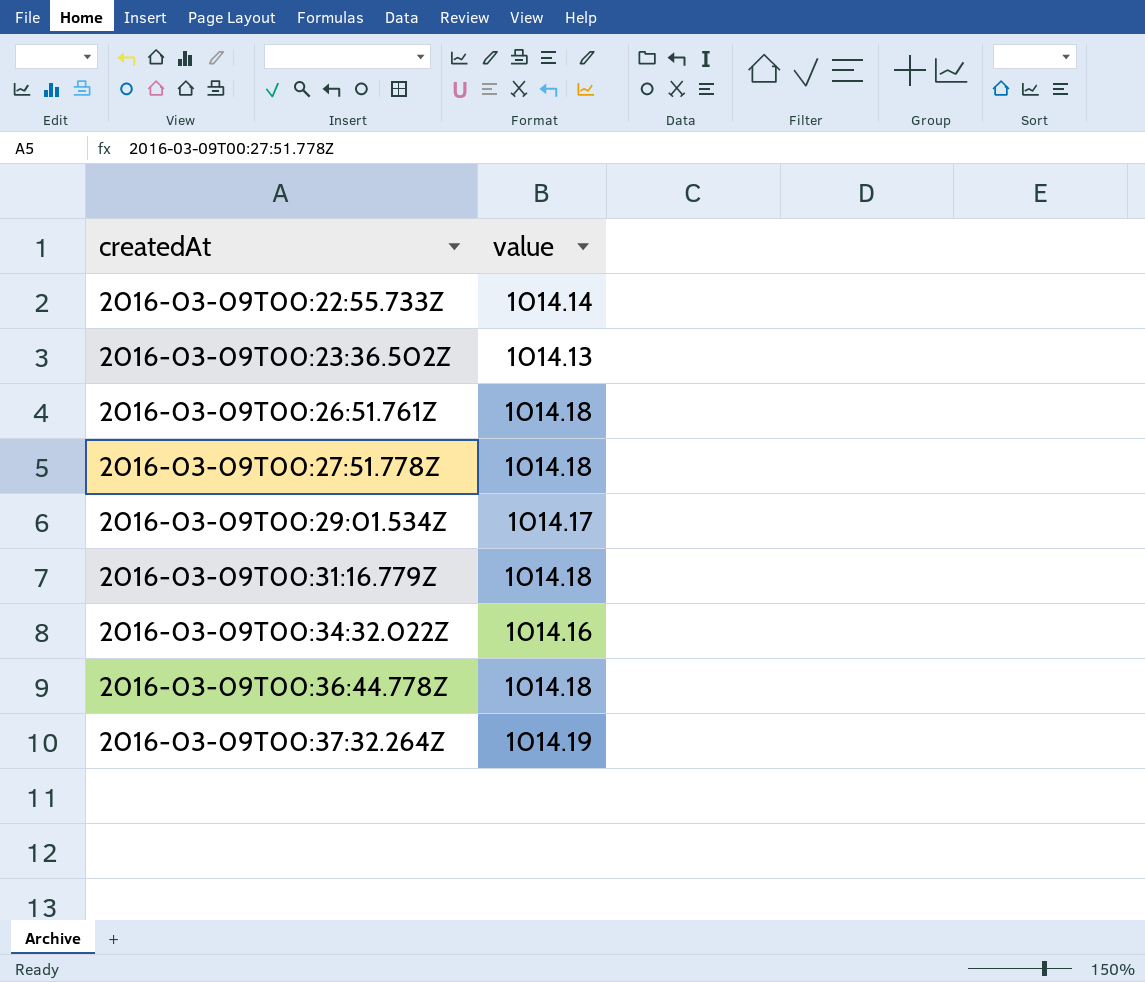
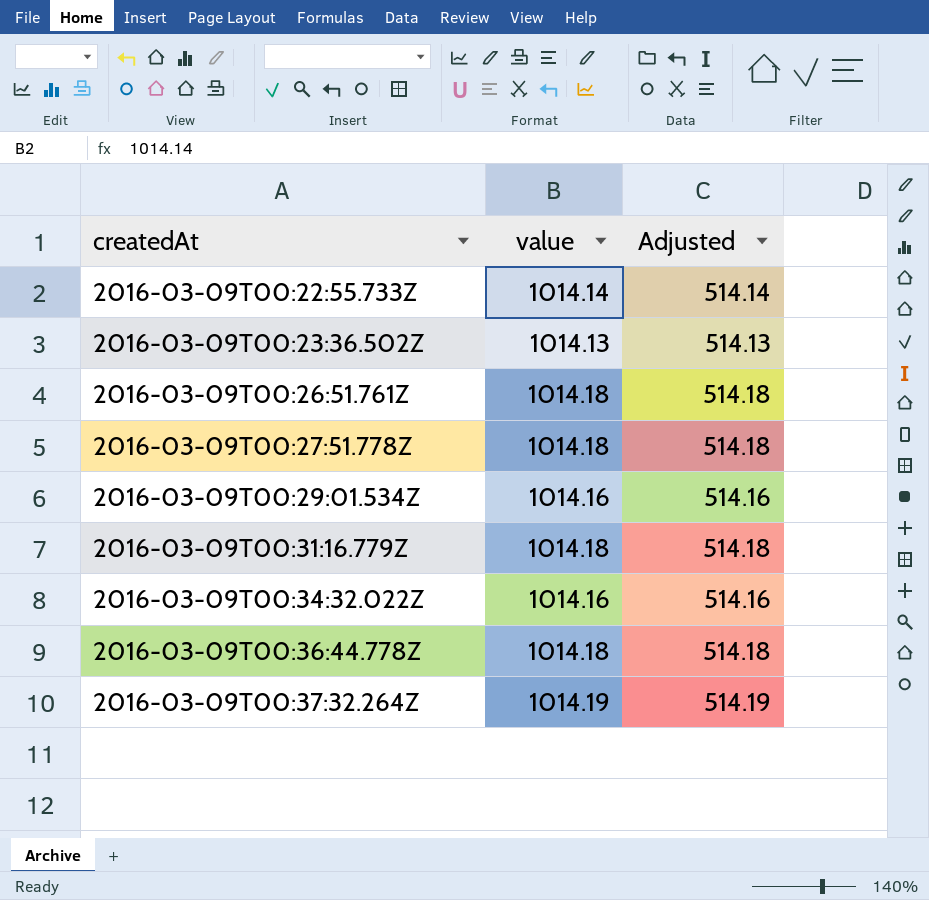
column Adjusted | formula: none -> [value] - 500
2016-03-09T00:29:01.534Z | value: 1014.17 -> 1014.16

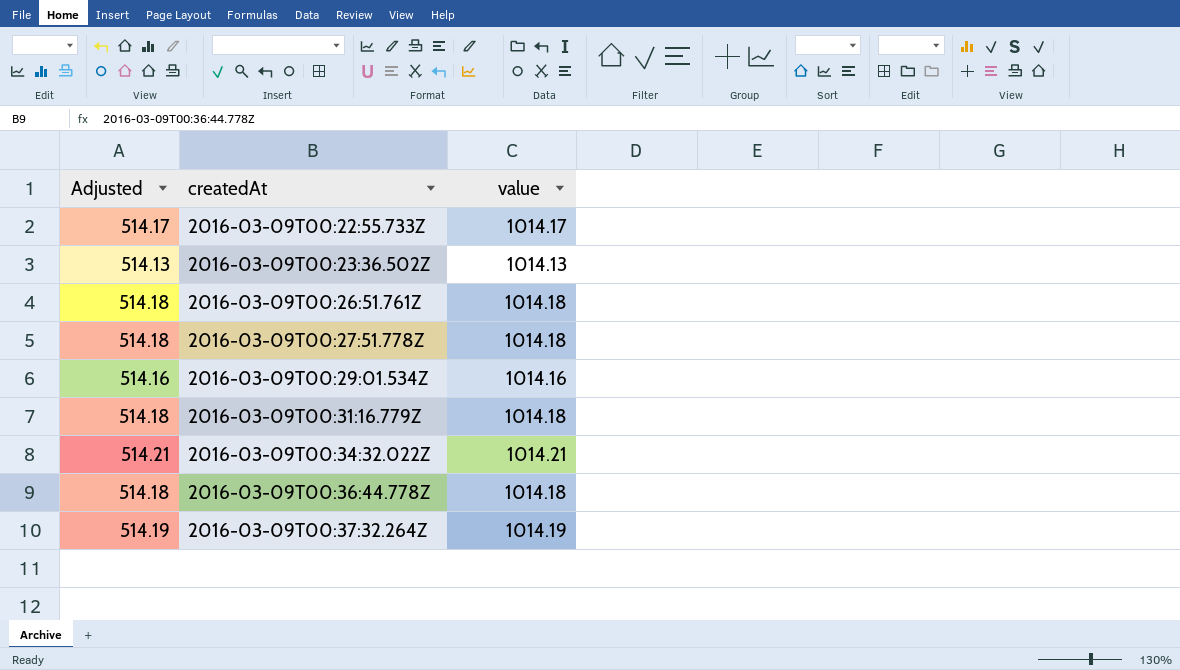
column Adjusted | position: 3 -> 1
2016-03-09T00:22:55.733Z | Adjusted: 514.14 -> 514.17
2016-03-09T00:22:55.733Z | value: 1014.14 -> 1014.17
2016-03-09T00:34:32.022Z | Adjusted: 514.16 -> 514.21
2016-03-09T00:34:32.022Z | value: 1014.16 -> 1014.21

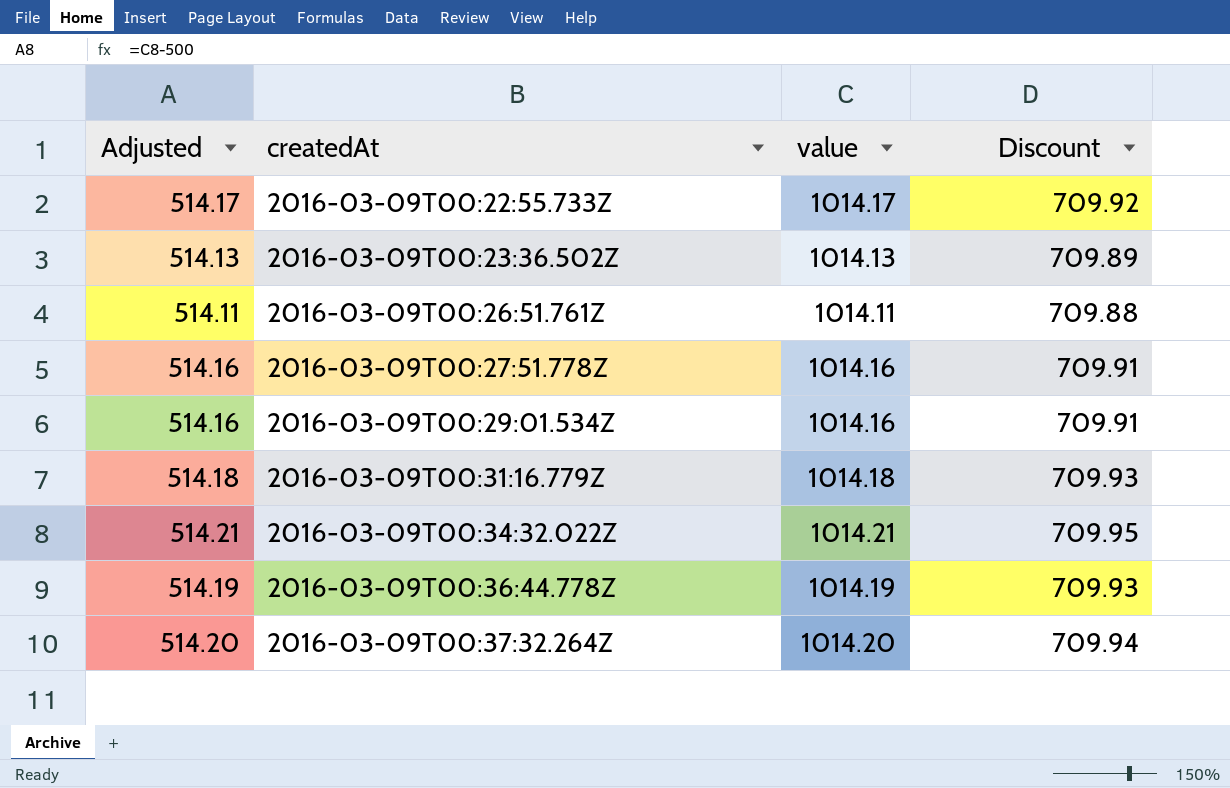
column Discount | formula: none -> [value] * 0.7
2016-03-09T00:26:51.761Z | Adjusted: 514.18 -> 514.11
2016-03-09T00:26:51.761Z | value: 1014.18 -> 1014.11
2016-03-09T00:27:51.778Z | Adjusted: 514.18 -> 514.16
2016-03-09T00:27:51.778Z | value: 1014.18 -> 1014.16
2016-03-09T00:36:44.778Z | Adjusted: 514.18 -> 514.19
2016-03-09T00:36:44.778Z | value: 1014.18 -> 1014.19
2016-03-09T00:37:32.264Z | Adjusted: 514.19 -> 514.20
2016-03-09T00:37:32.264Z | value: 1014.19 -> 1014.20

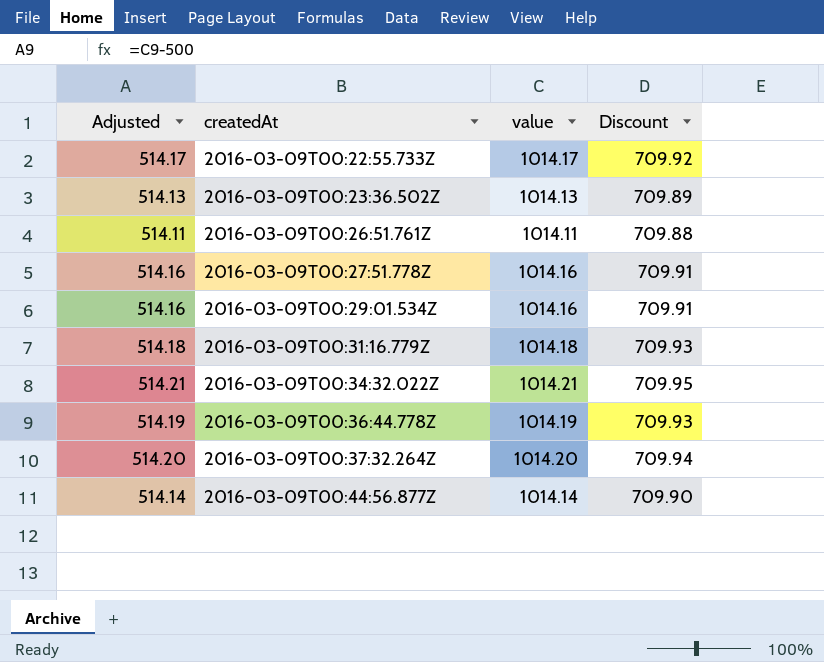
row 2016-03-09T00:44:56.877Z: none -> 514.14 | 1014.14 | 709.90

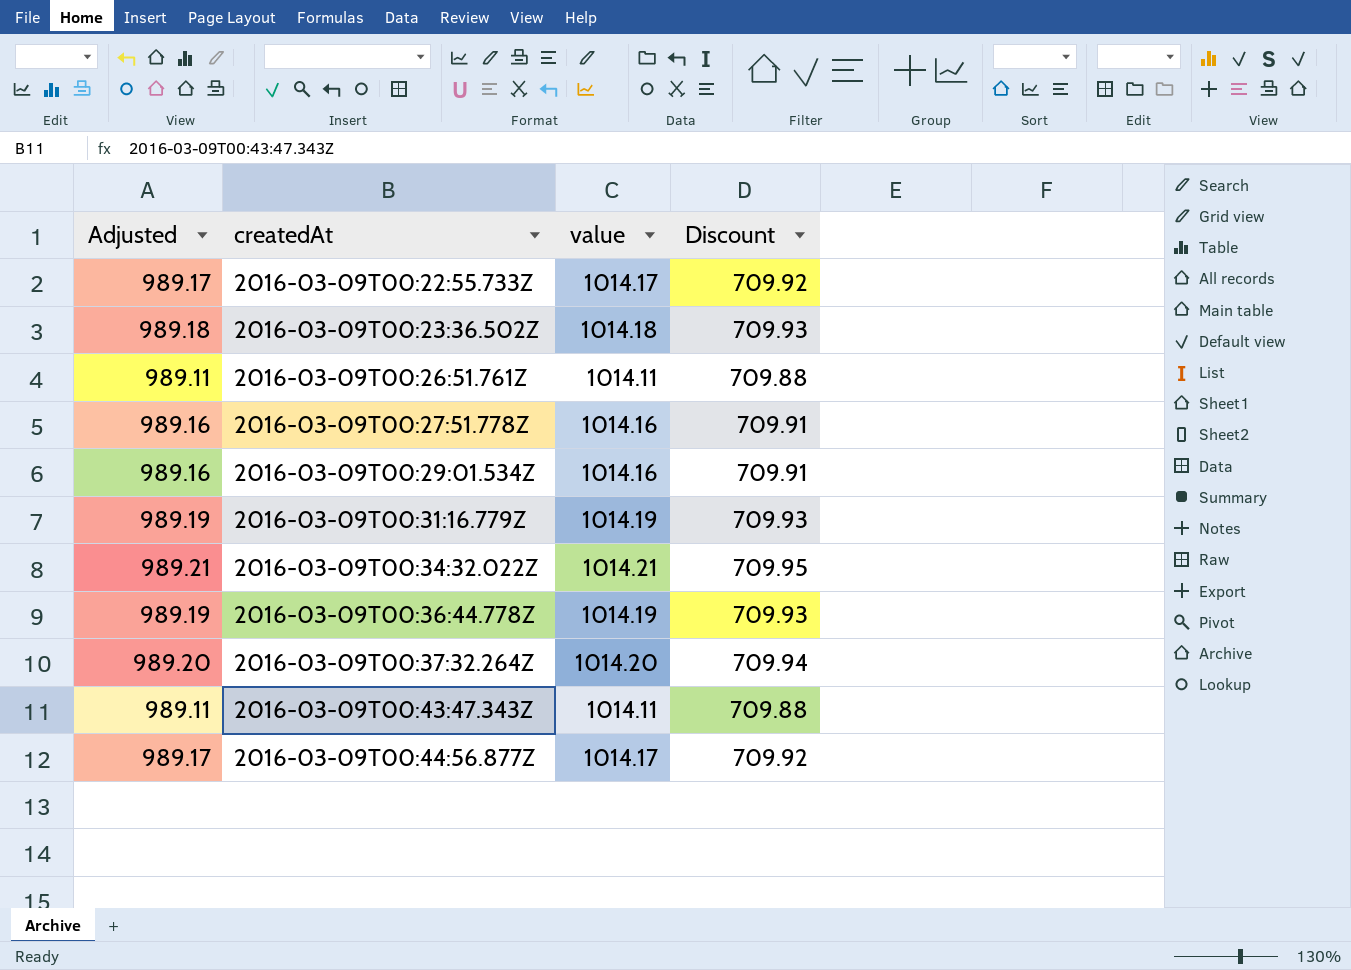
column Adjusted | formula: [value] - 500 -> [value] - 25
2016-03-09T00:23:36.502Z | value: 1014.13 -> 1014.18
2016-03-09T00:23:36.502Z | Discount: 709.89 -> 709.93
2016-03-09T00:31:16.779Z | value: 1014.18 -> 1014.19
row 2016-03-09T00:43:47.343Z: none -> 989.11 | 1014.11 | 709.88
2016-03-09T00:44:56.877Z | value: 1014.14 -> 1014.17
2016-03-09T00:44:56.877Z | Discount: 709.90 -> 709.92

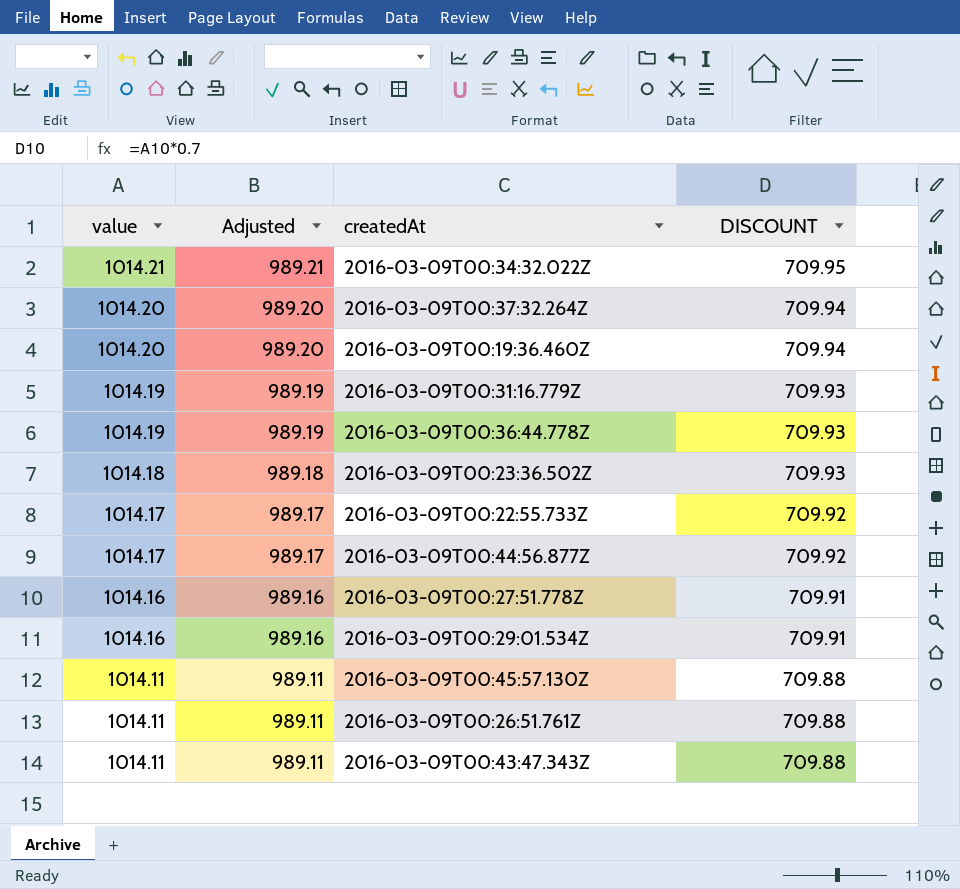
row order: createdAt ascending -> value descending
column value | position: 3 -> 1
column name: Discount -> DISCOUNT
row 2016-03-09T00:19:36.460Z: none -> 1014.20 | 989.20 | 709.94
row 2016-03-09T00:45:57.130Z: none -> 1014.11 | 989.11 | 709.88

